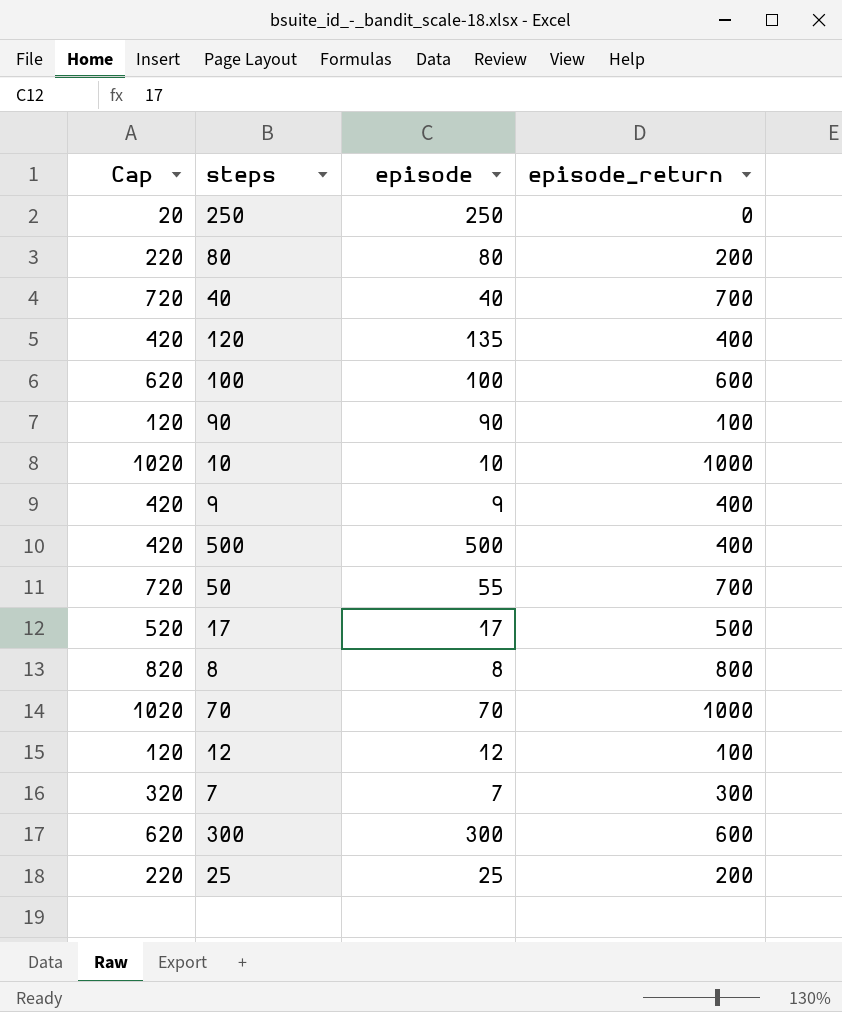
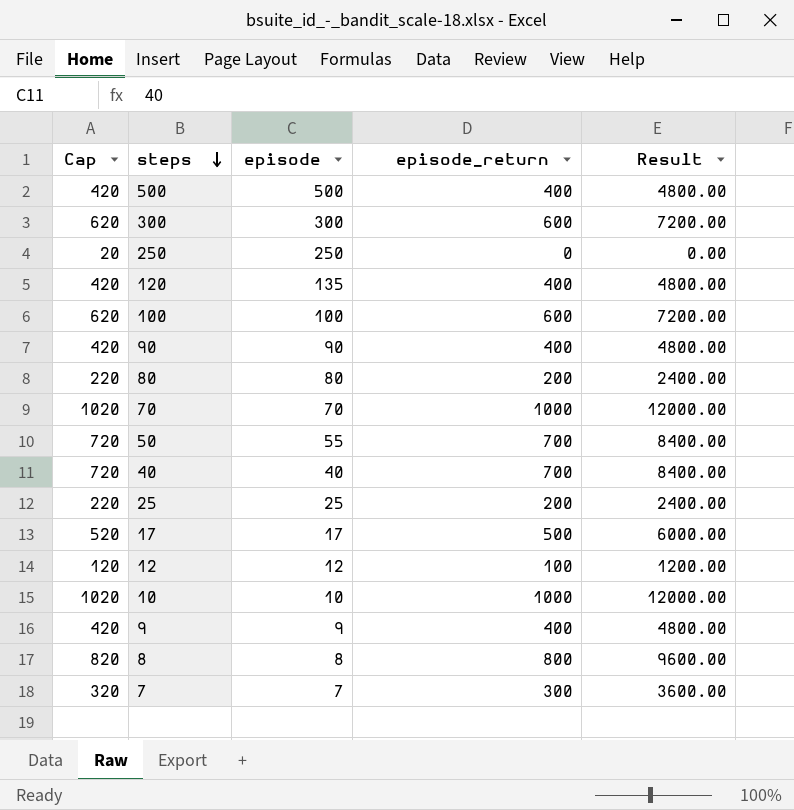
row order: none -> steps descending
column Result | formula: none -> [episode_return] * 12
90 | Cap: 120 -> 420
90 | episode_return: 100 -> 400

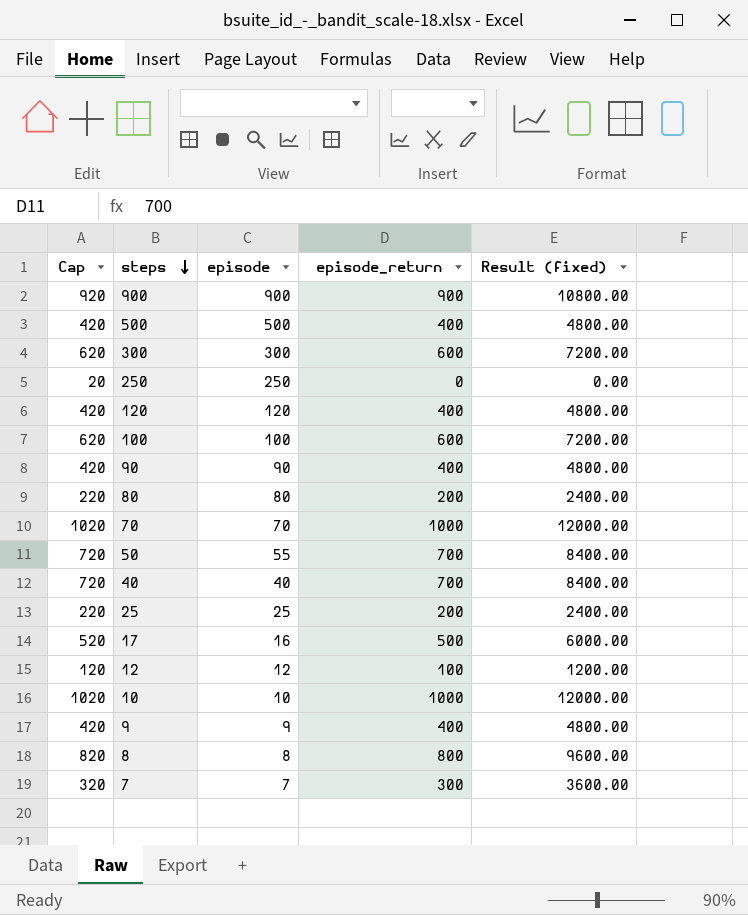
column name: Result -> Result (fixed)
row 900: none -> 920 | 900 | 900 | 10800.00
120 | episode: 135 -> 120
17 | episode: 17 -> 16

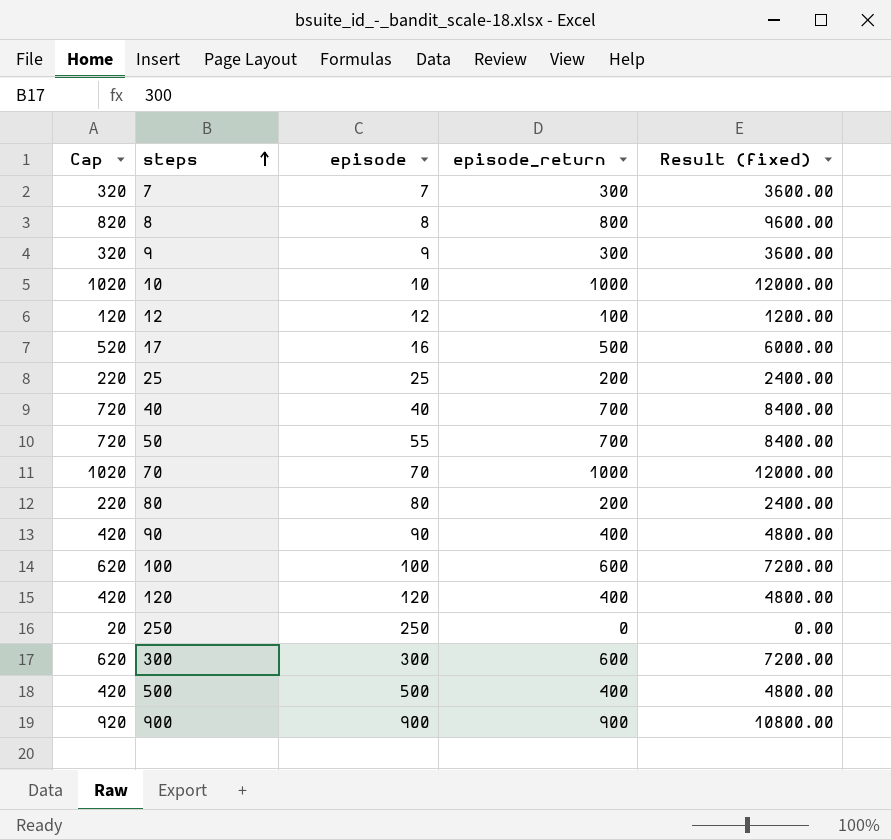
row order: steps descending -> steps ascending
9 | Cap: 420 -> 320
9 | episode_return: 400 -> 300
9 | Result (fixed): 4800.00 -> 3600.00

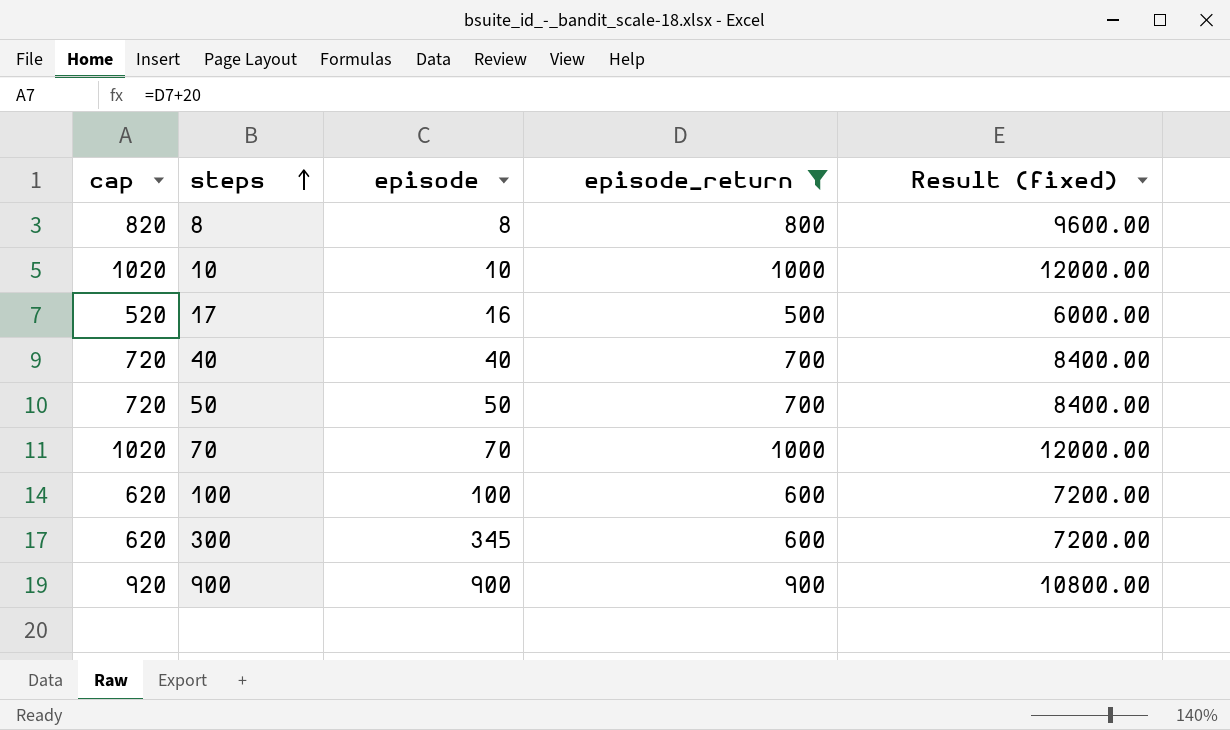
filter: none -> episode_return >= 500
column name: Cap -> cap
50 | episode: 55 -> 50
300 | episode: 300 -> 345

